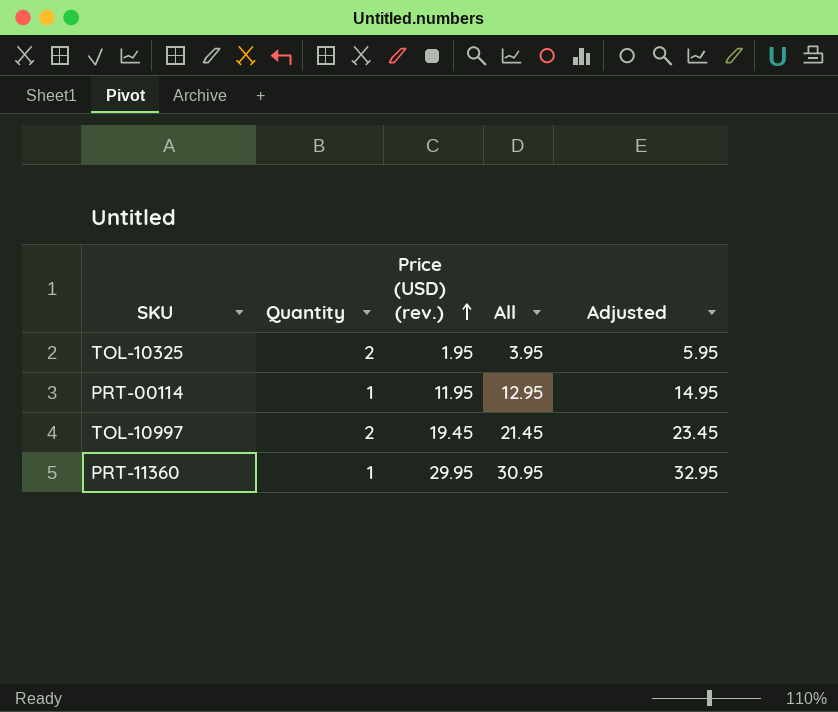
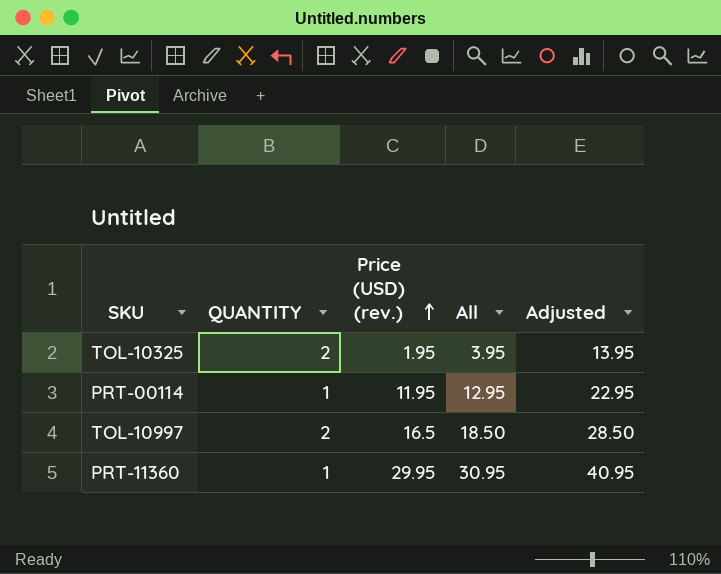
column name: Quantity -> QUANTITY
column Adjusted | formula: [All] + 2 -> [All] + 10
TOL-10997 | Price (USD) (rev.): 19.45 -> 16.5
TOL-10997 | All: 21.45 -> 18.50

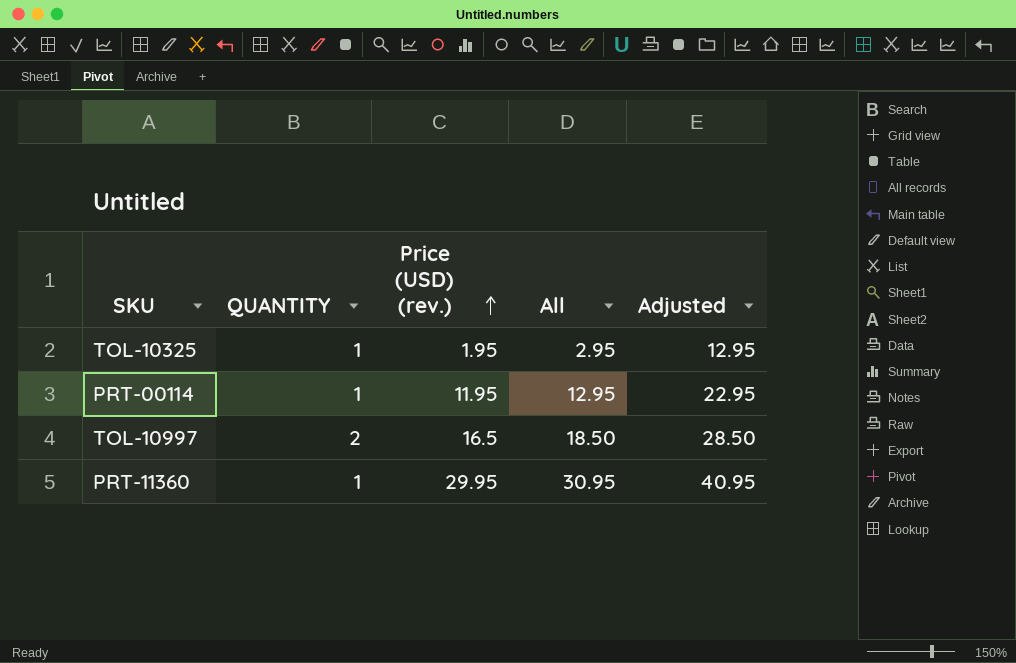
TOL-10325 | QUANTITY: 2 -> 1
TOL-10325 | All: 3.95 -> 2.95
TOL-10325 | Adjusted: 13.95 -> 12.95

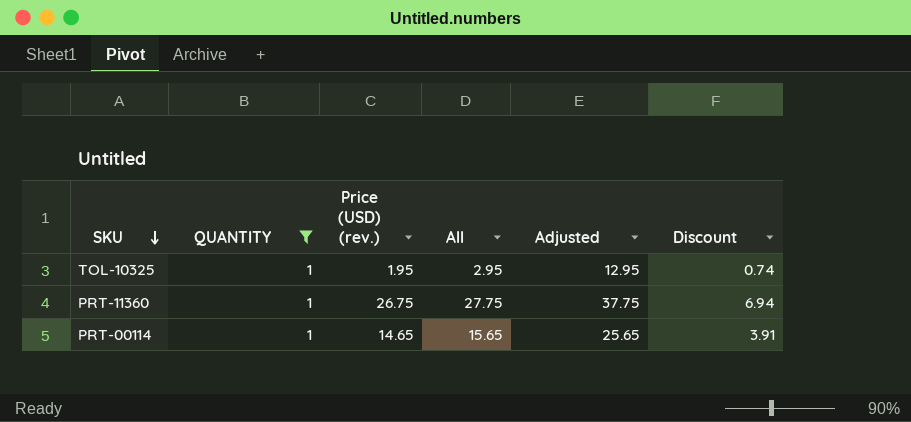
filter: none -> QUANTITY = 1
row order: Price (USD) (rev.) ascending -> SKU descending
column Discount | formula: none -> [All] * 0.25
PRT-11360 | Price (USD) (rev.): 29.95 -> 26.75
PRT-11360 | All: 30.95 -> 27.75
PRT-11360 | Adjusted: 40.95 -> 37.75
PRT-00114 | Price (USD) (rev.): 11.95 -> 14.65
PRT-00114 | All: 12.95 -> 15.65
PRT-00114 | Adjusted: 22.95 -> 25.65

